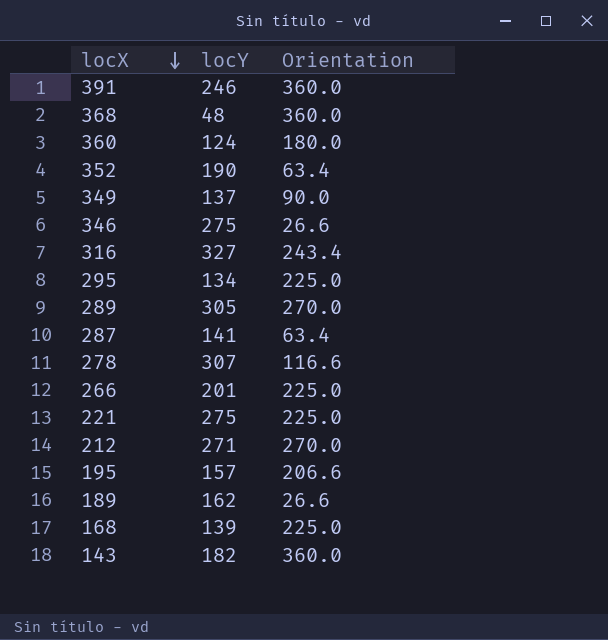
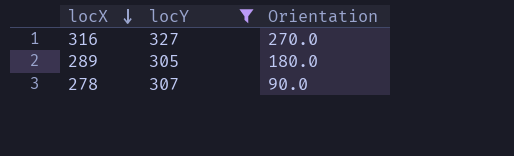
filter: none -> locY >= 305
316 | Orientation: 243.4 -> 270.0
289 | Orientation: 270.0 -> 180.0
278 | Orientation: 116.6 -> 90.0

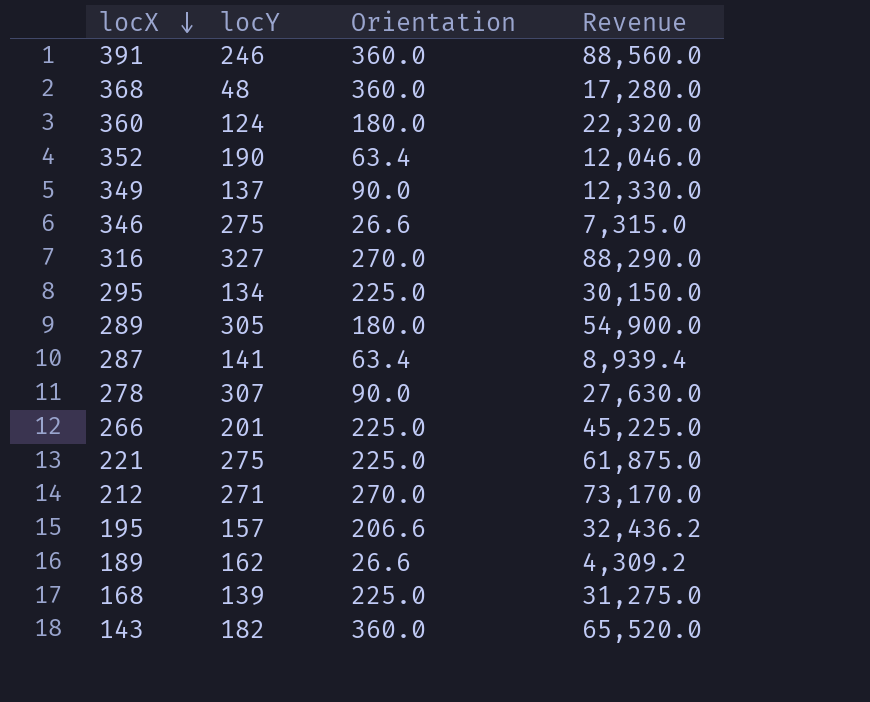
filter: locY >= 305 -> none
column Revenue | formula: none -> [locY] * [Orientation]

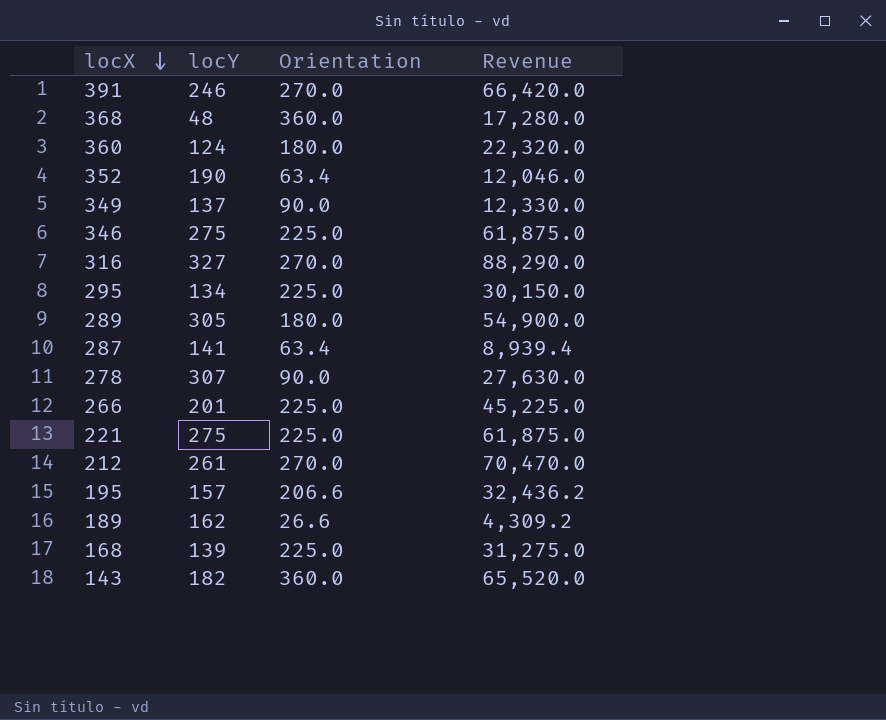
391 | Orientation: 360.0 -> 270.0
391 | Revenue: 88,560.0 -> 66,420.0
346 | Orientation: 26.6 -> 225.0
346 | Revenue: 7,315.0 -> 61,875.0
212 | locY: 271 -> 261
212 | Revenue: 73,170.0 -> 70,470.0

